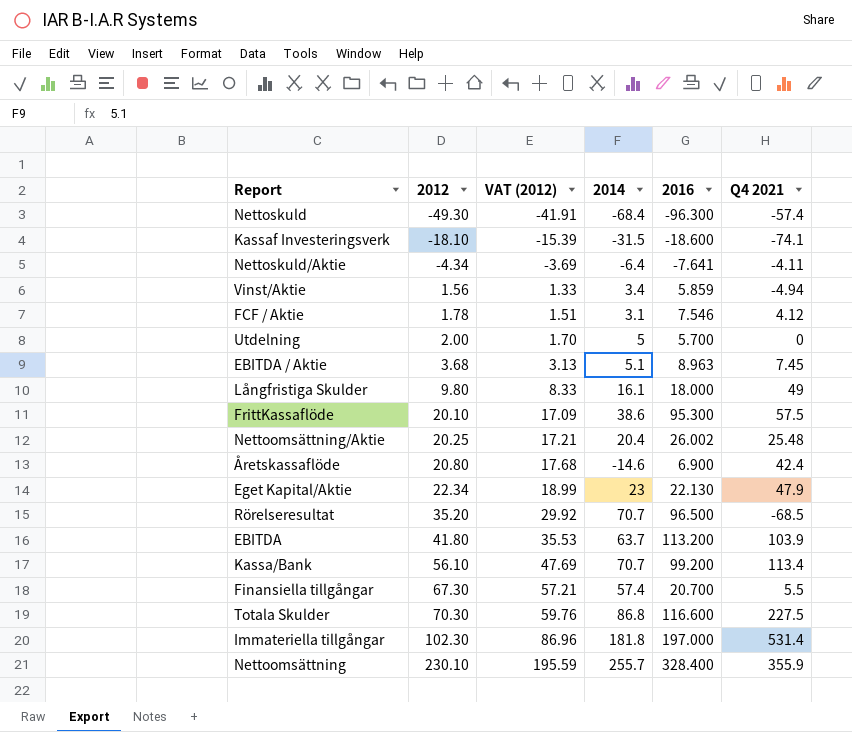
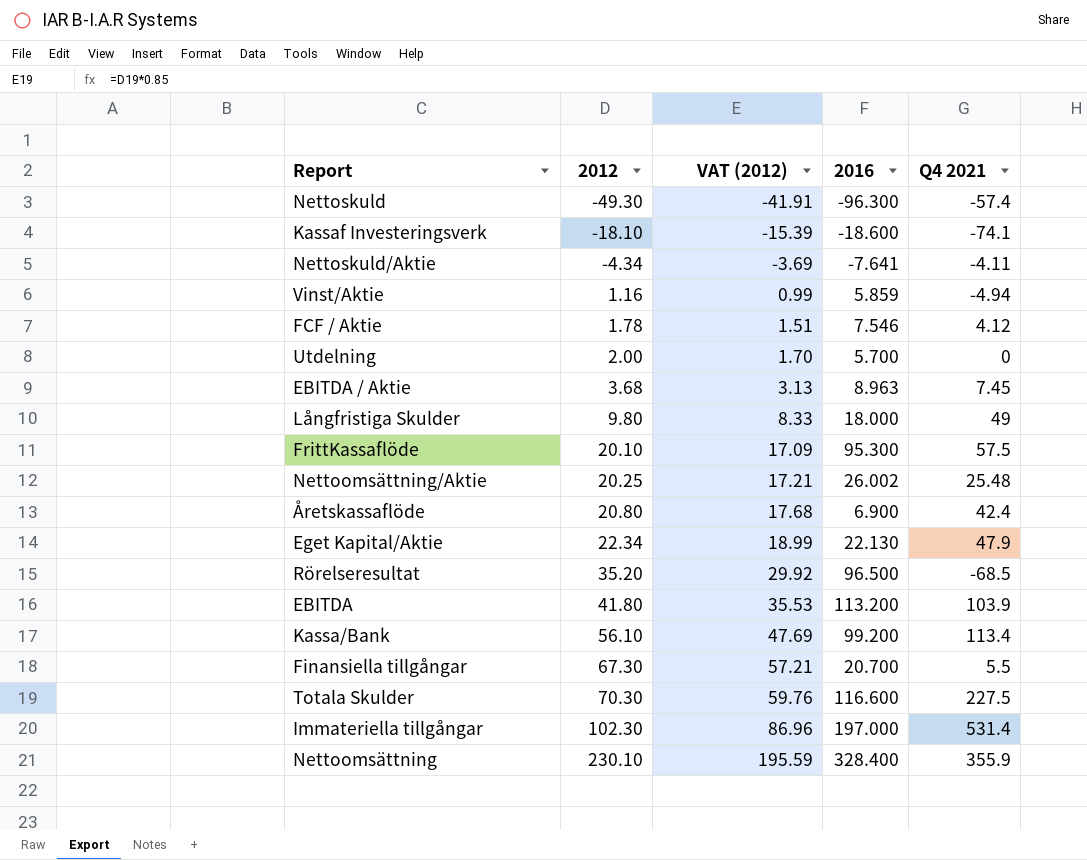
column 2014 | position: 4 -> none
Vinst/Aktie | 2012: 1.56 -> 1.16
Vinst/Aktie | VAT (2012): 1.33 -> 0.99

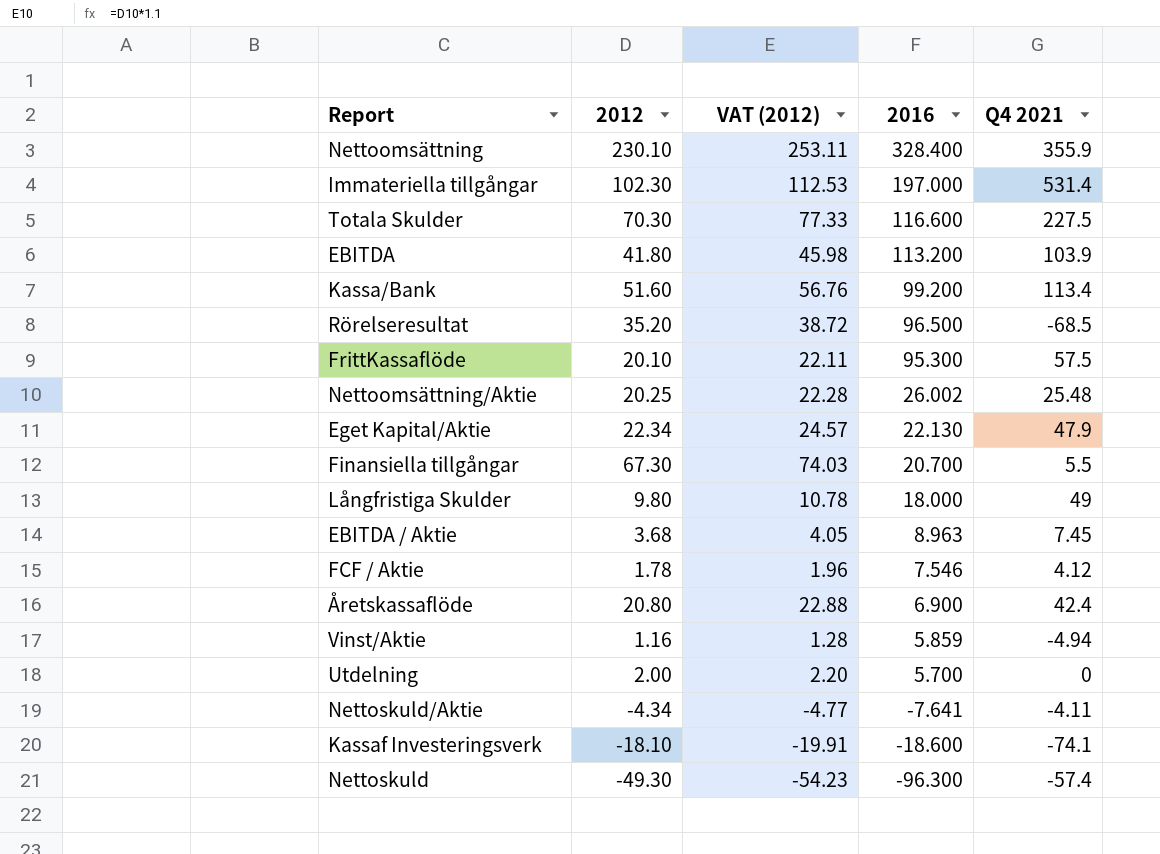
row order: 2012 ascending -> 2016 descending
column VAT (2012) | formula: [2012] * 0.85 -> [2012] * 1.1
Kassa/Bank | 2012: 56.10 -> 51.60

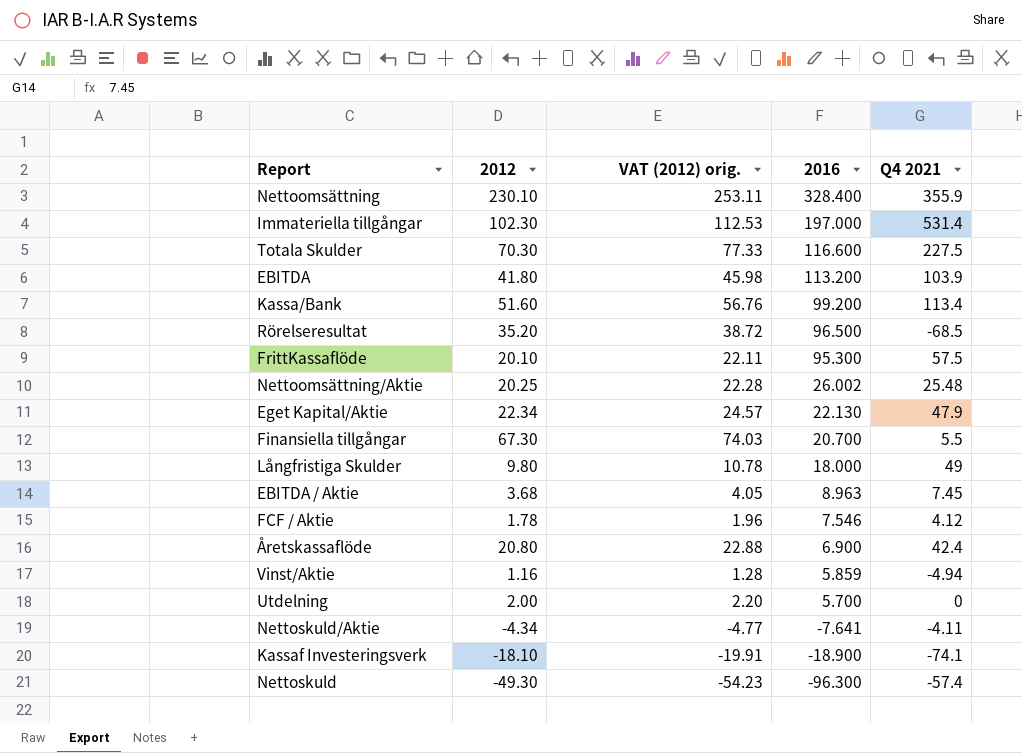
column name: VAT (2012) -> VAT (2012) orig.
Kassaf Investeringsverk | 2016: -18.600 -> -18.900

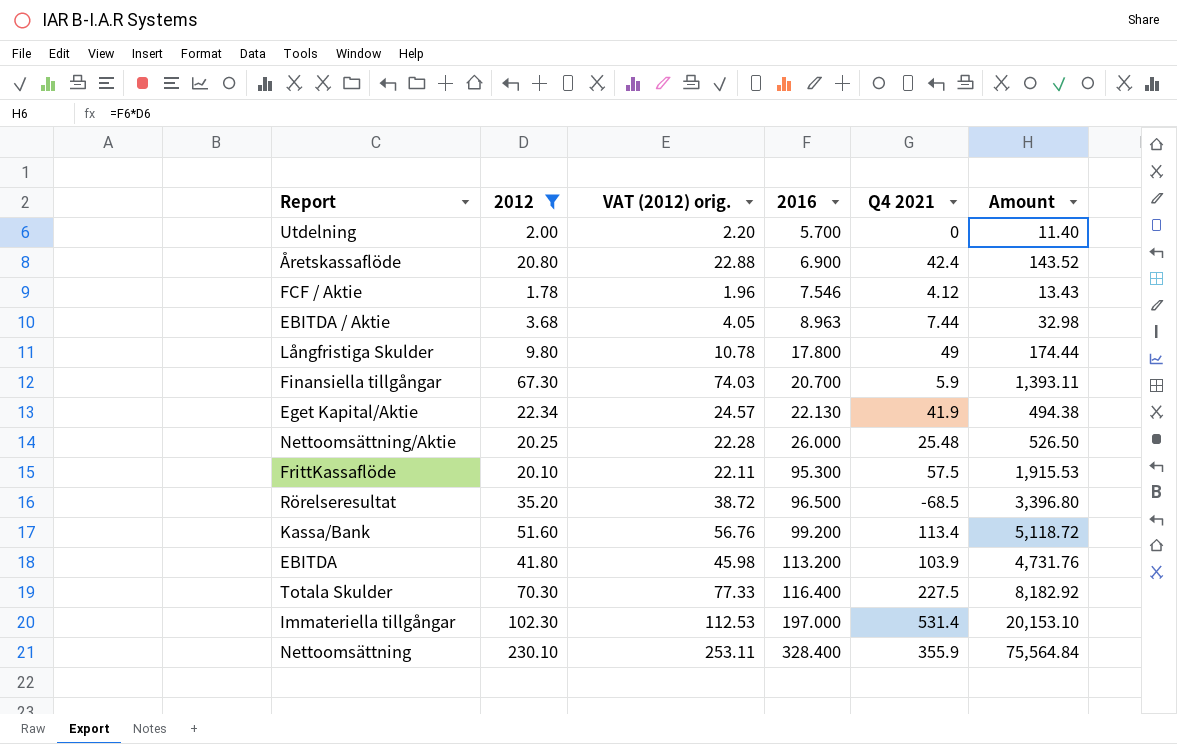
filter: none -> 2012 >= 1.78
row order: 2016 descending -> 2016 ascending
column Amount | formula: none -> [2012] * [2016]
EBITDA / Aktie | Q4 2021: 7.45 -> 7.44
Långfristiga Skulder | 2016: 18.000 -> 17.800
Finansiella tillgångar | Q4 2021: 5.5 -> 5.9
Eget Kapital/Aktie | Q4 2021: 47.9 -> 41.9
Nettoomsättning/Aktie | 2016: 26.002 -> 26.000
Totala Skulder | 2016: 116.600 -> 116.400

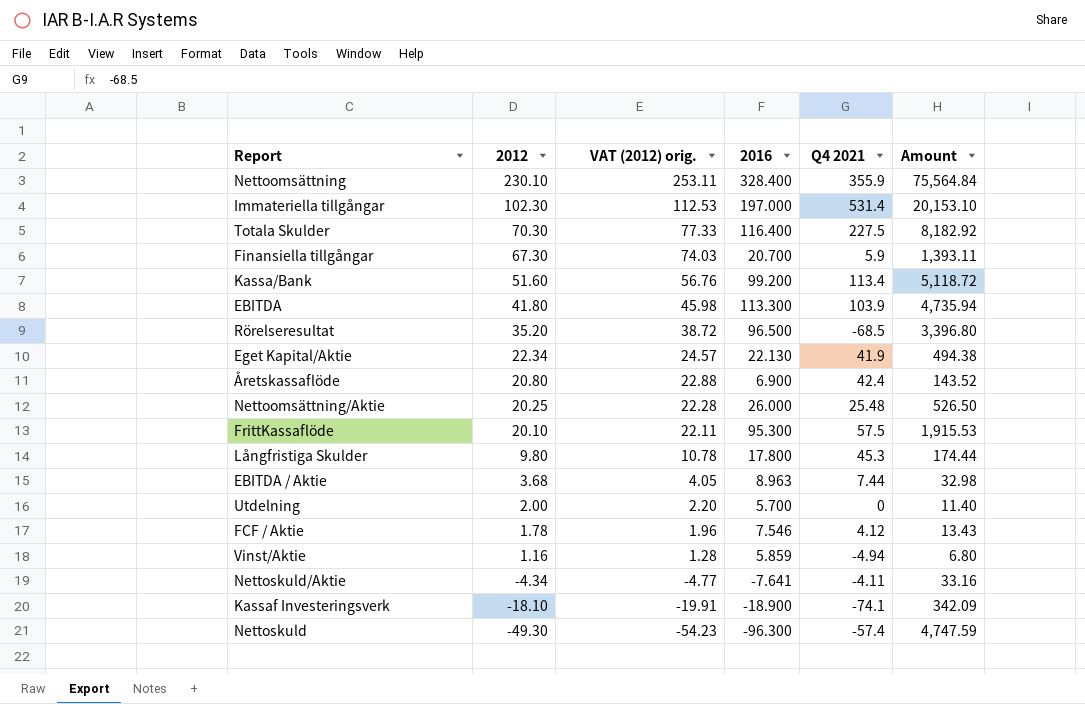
filter: 2012 >= 1.78 -> none
row order: 2016 ascending -> 2012 descending
EBITDA | 2016: 113.200 -> 113.300
EBITDA | Amount: 4,731.76 -> 4,735.94
Långfristiga Skulder | Q4 2021: 49 -> 45.3

